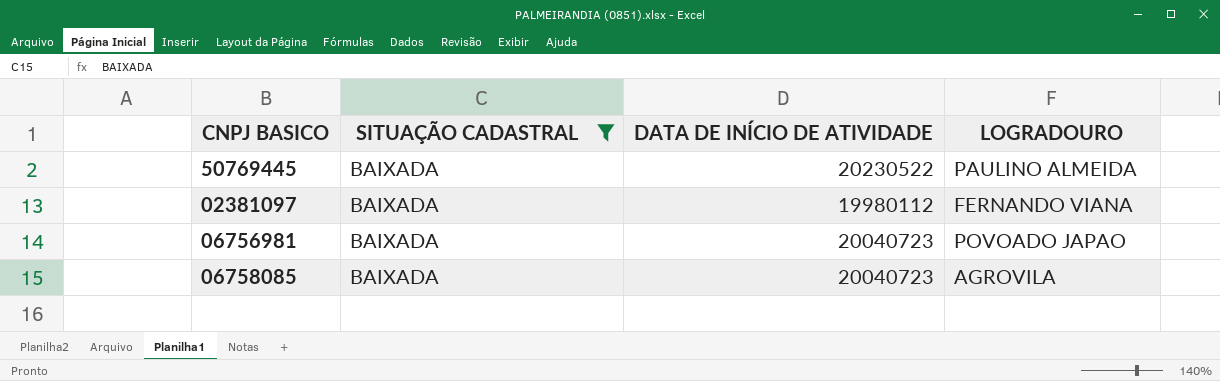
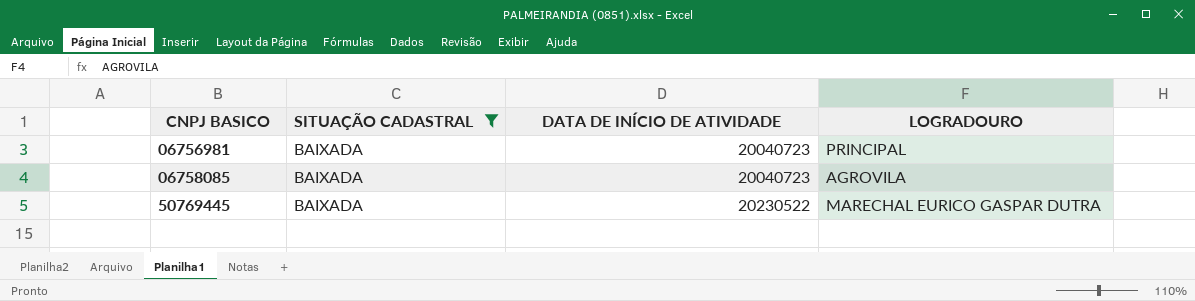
row order: none -> CNPJ BASICO ascending
row 02381097: BAIXADA | 19980112 | FERNANDO VIANA -> none
06756981 | LOGRADOURO: POVOADO JAPAO -> PRINCIPAL
50769445 | LOGRADOURO: PAULINO ALMEIDA -> MARECHAL EURICO GASPAR DUTRA

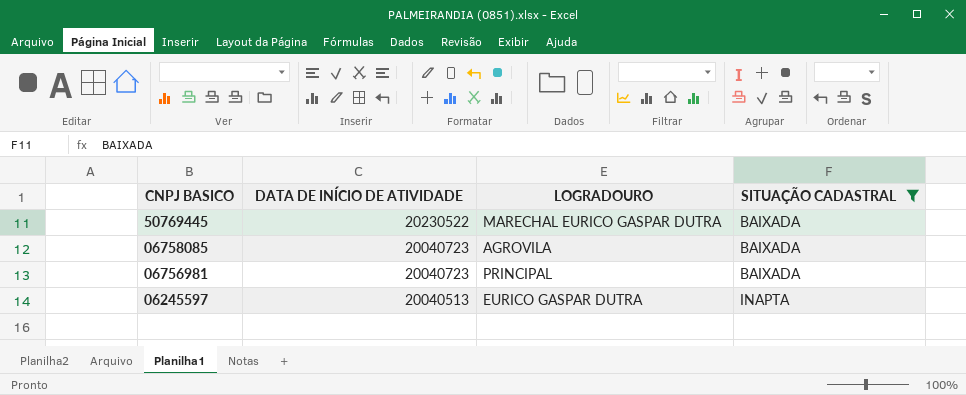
row order: CNPJ BASICO ascending -> CNPJ BASICO descending
column SITUAÇÃO CADASTRAL | position: 2 -> 4
row 06245597: none -> 20040513 | EURICO GASPAR DUTRA | INAPTA

